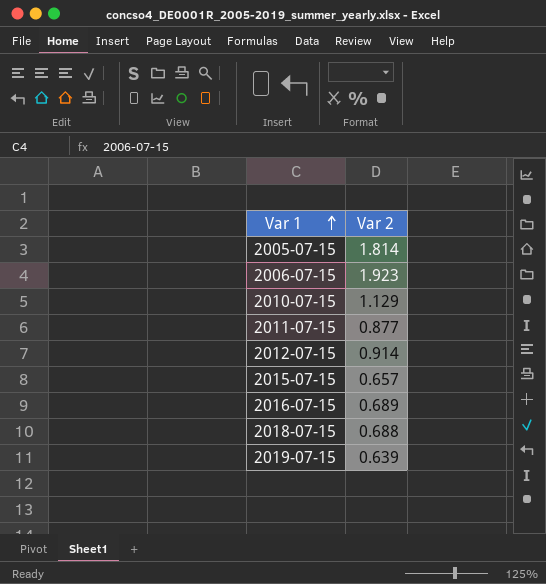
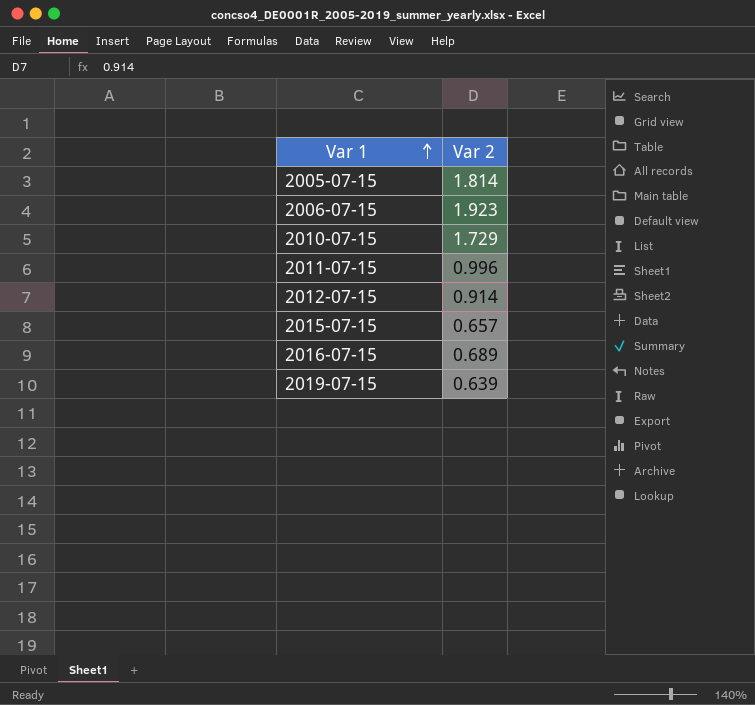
row 2018-07-15: 0.688 -> none
2010-07-15 | Var 2: 1.129 -> 1.729
2011-07-15 | Var 2: 0.877 -> 0.996

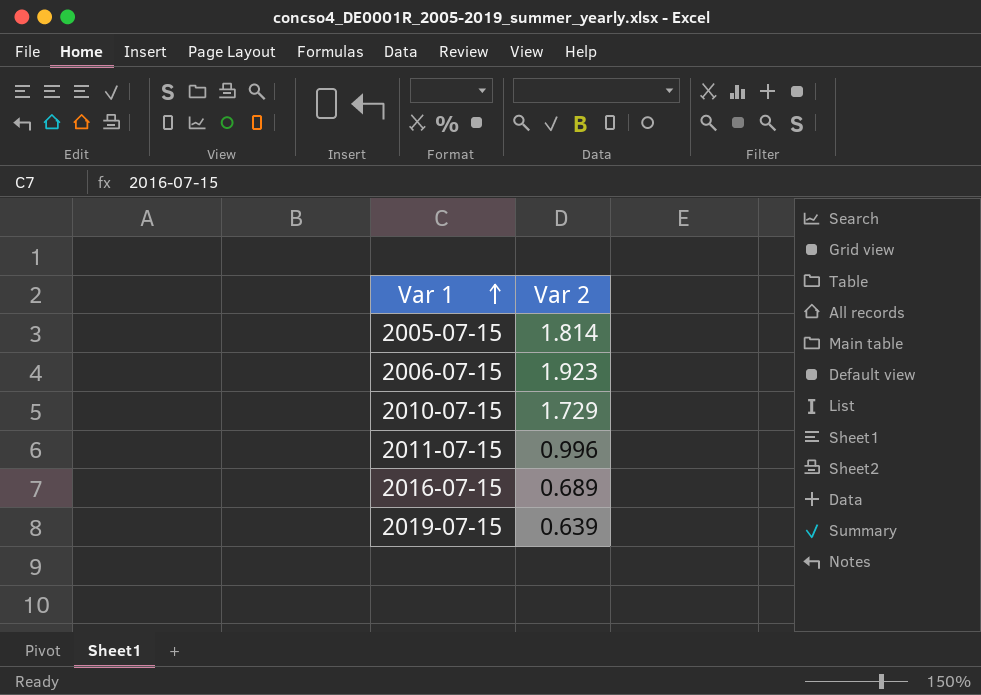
row 2012-07-15: 0.914 -> none
row 2015-07-15: 0.657 -> none

